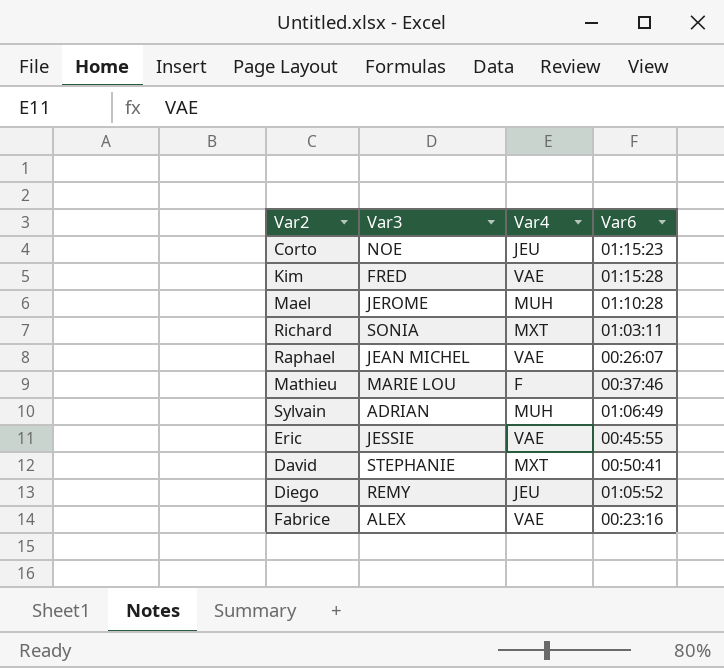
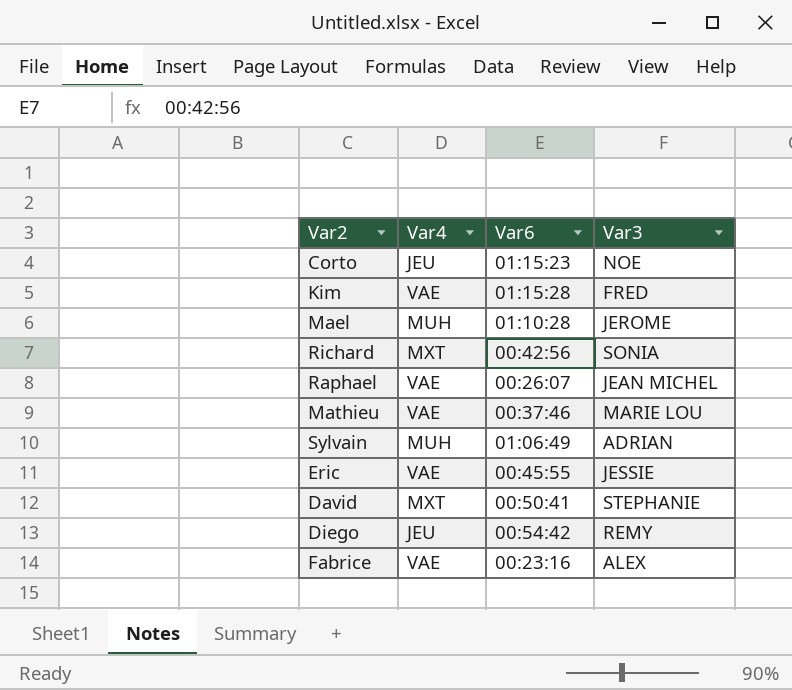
column Var3 | position: 2 -> 4
Richard | Var6: 01:03:11 -> 00:42:56
Mathieu | Var4: F -> VAE
Diego | Var6: 01:05:52 -> 00:54:42

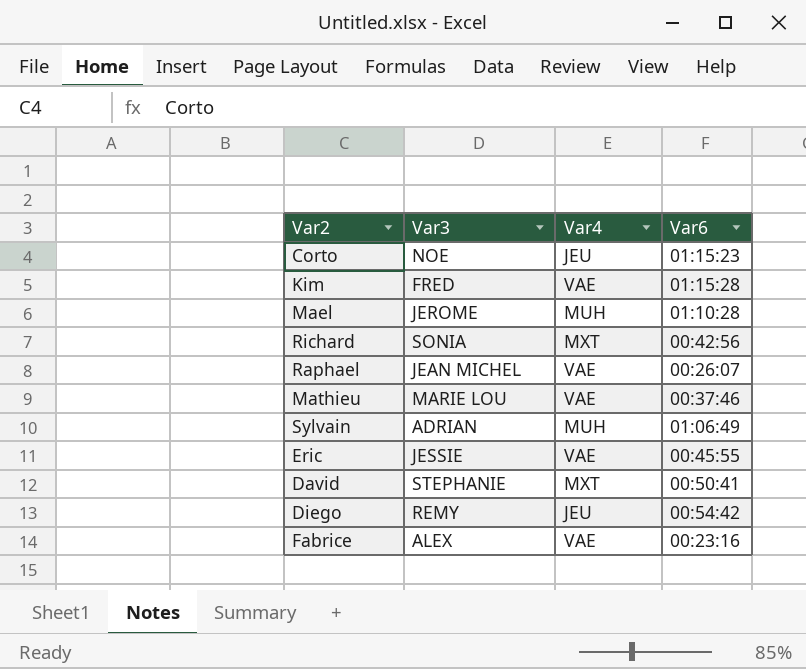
column Var3 | position: 4 -> 2

